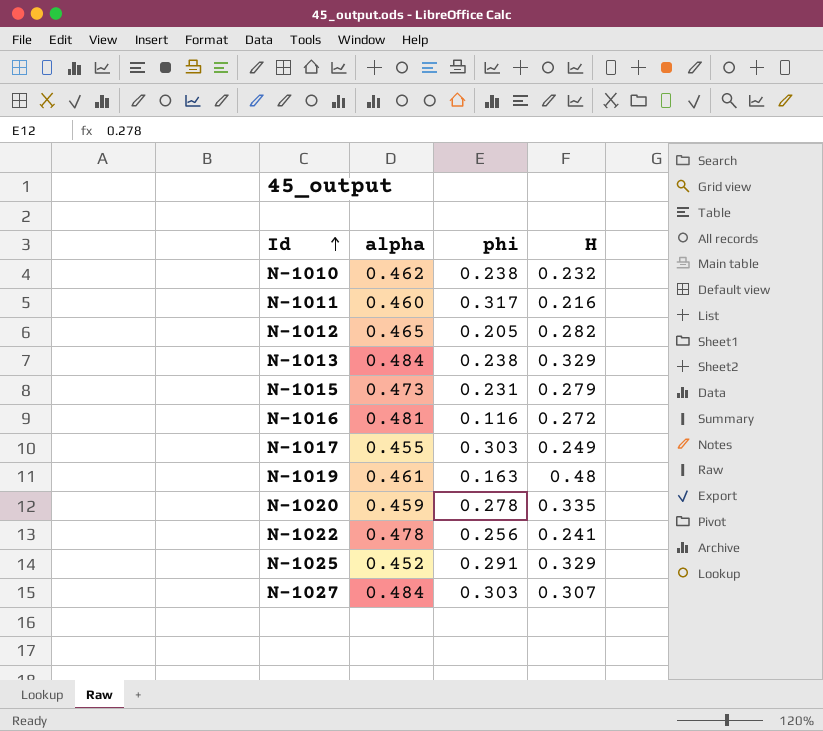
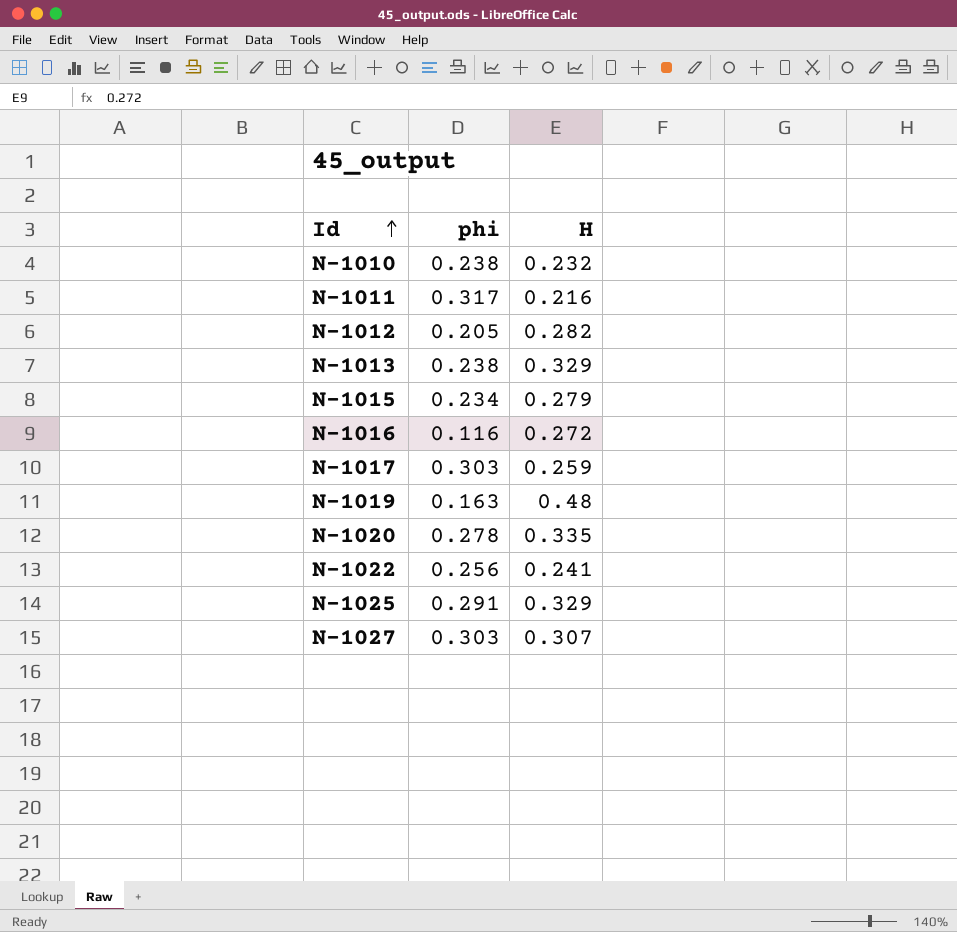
column alpha | position: 2 -> none
N-1015 | phi: 0.231 -> 0.234
N-1017 | H: 0.249 -> 0.259

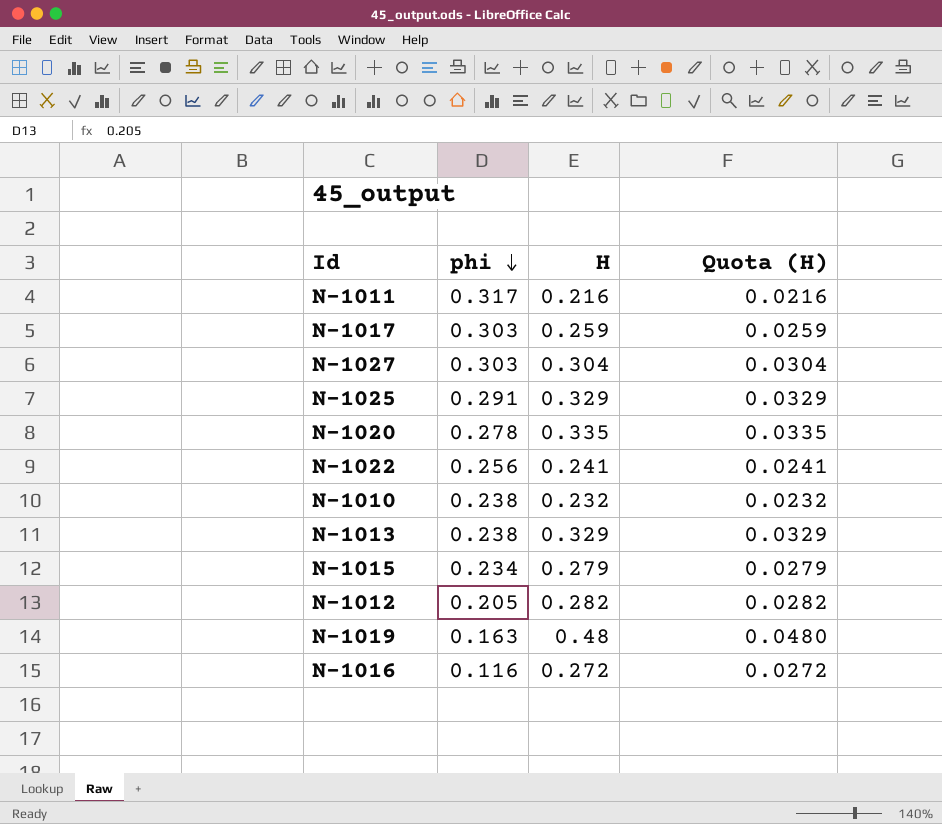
row order: Id ascending -> phi descending
column Quota (H) | formula: none -> [H] * 0.1
N-1027 | H: 0.307 -> 0.304

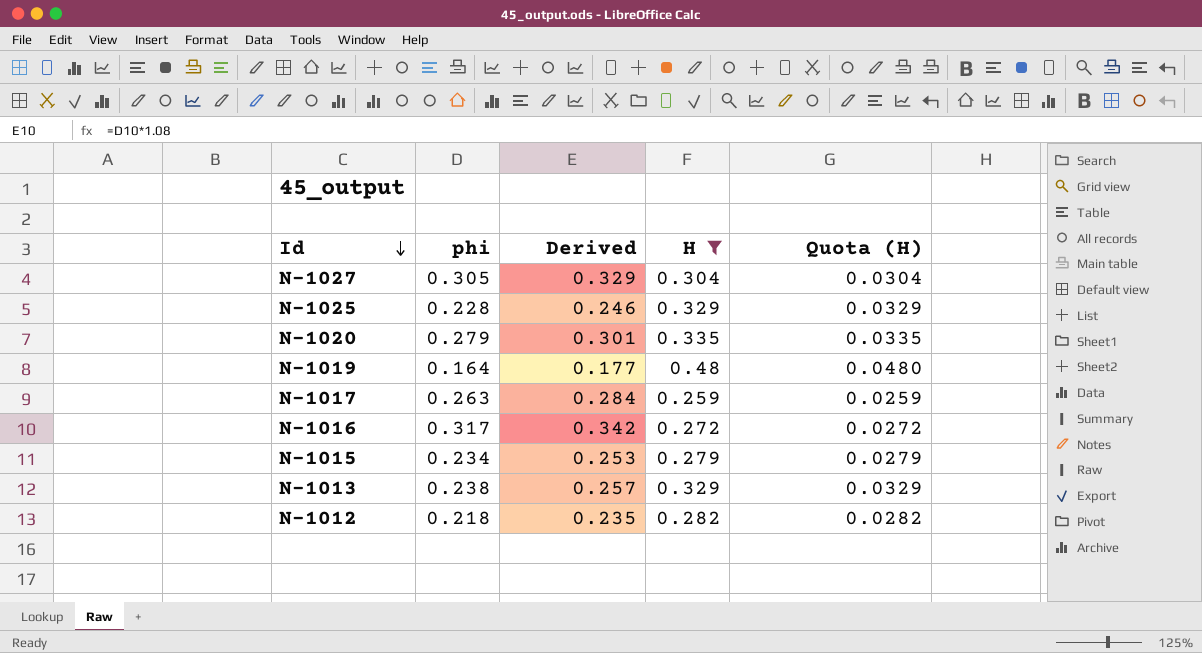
filter: none -> H >= 0.259
row order: phi descending -> Id descending
column Derived | formula: none -> [phi] * 1.08
N-1027 | phi: 0.303 -> 0.305
N-1025 | phi: 0.291 -> 0.228
N-1020 | phi: 0.278 -> 0.279
N-1019 | phi: 0.163 -> 0.164
N-1017 | phi: 0.303 -> 0.263
N-1016 | phi: 0.116 -> 0.317
N-1012 | phi: 0.205 -> 0.218

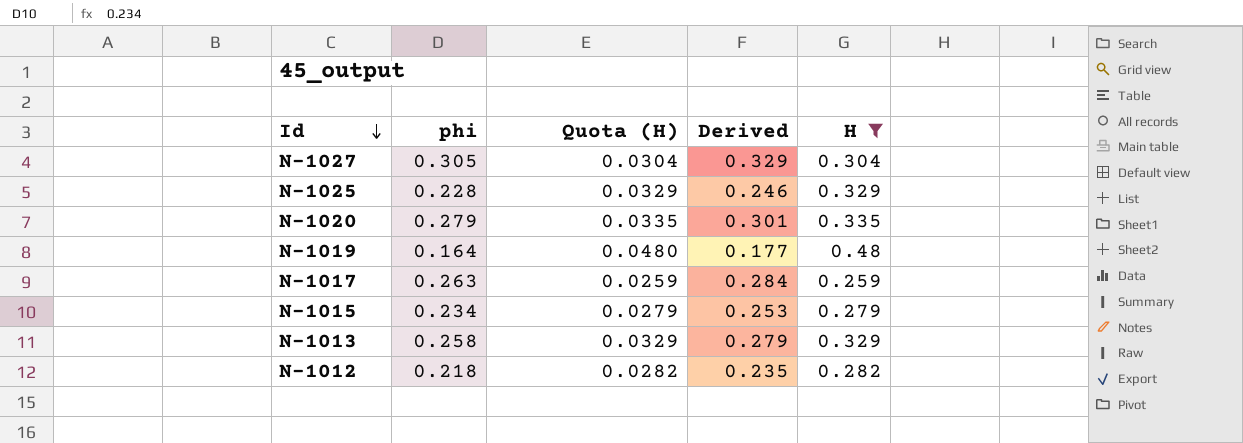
column Quota (H) | position: 5 -> 3
row N-1016: 0.317 | 0.342 | 0.272 | 0.0272 -> none
N-1013 | phi: 0.238 -> 0.258
N-1013 | Derived: 0.257 -> 0.279

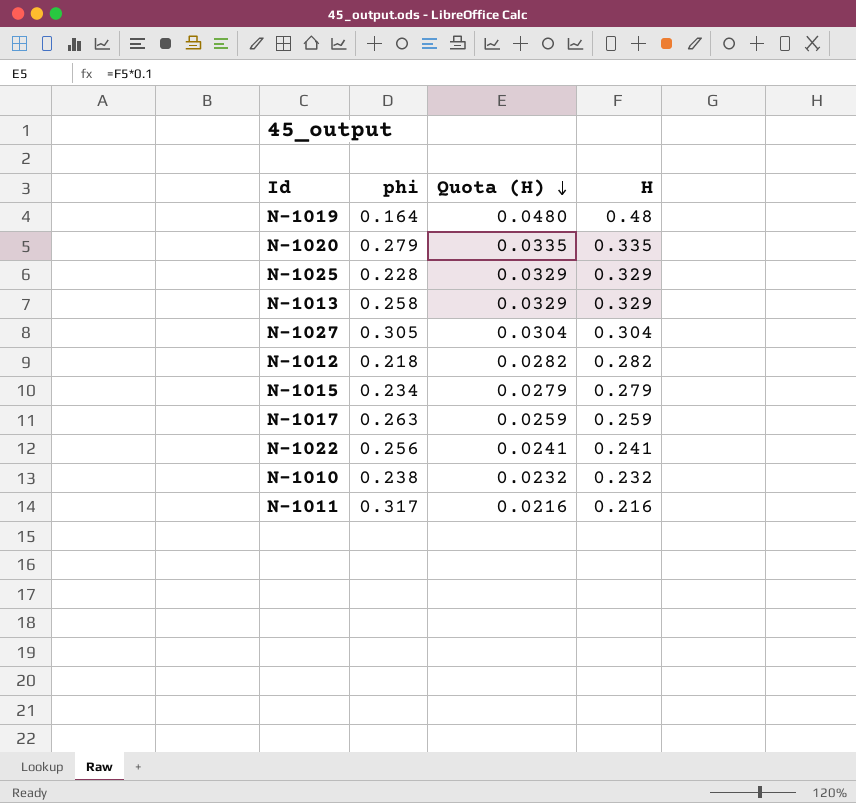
filter: H >= 0.259 -> none
row order: Id descending -> Quota (H) descending
column Derived | formula: [phi] * 1.08 -> none

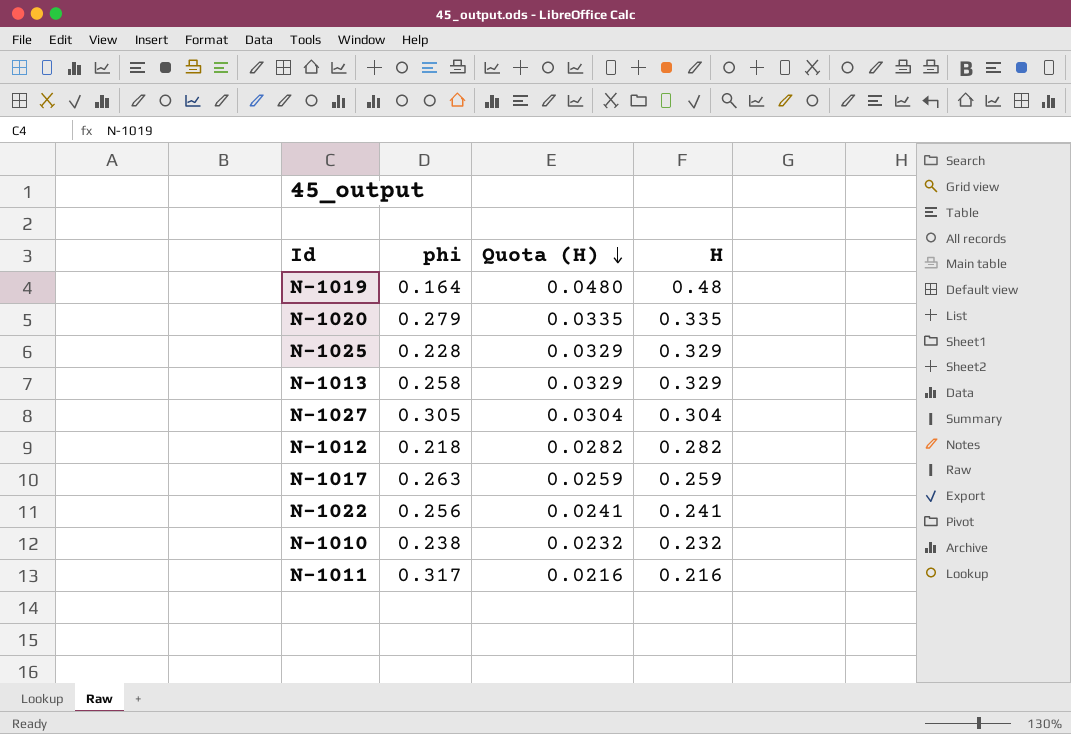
row N-1015: 0.234 | 0.0279 | 0.279 -> none

